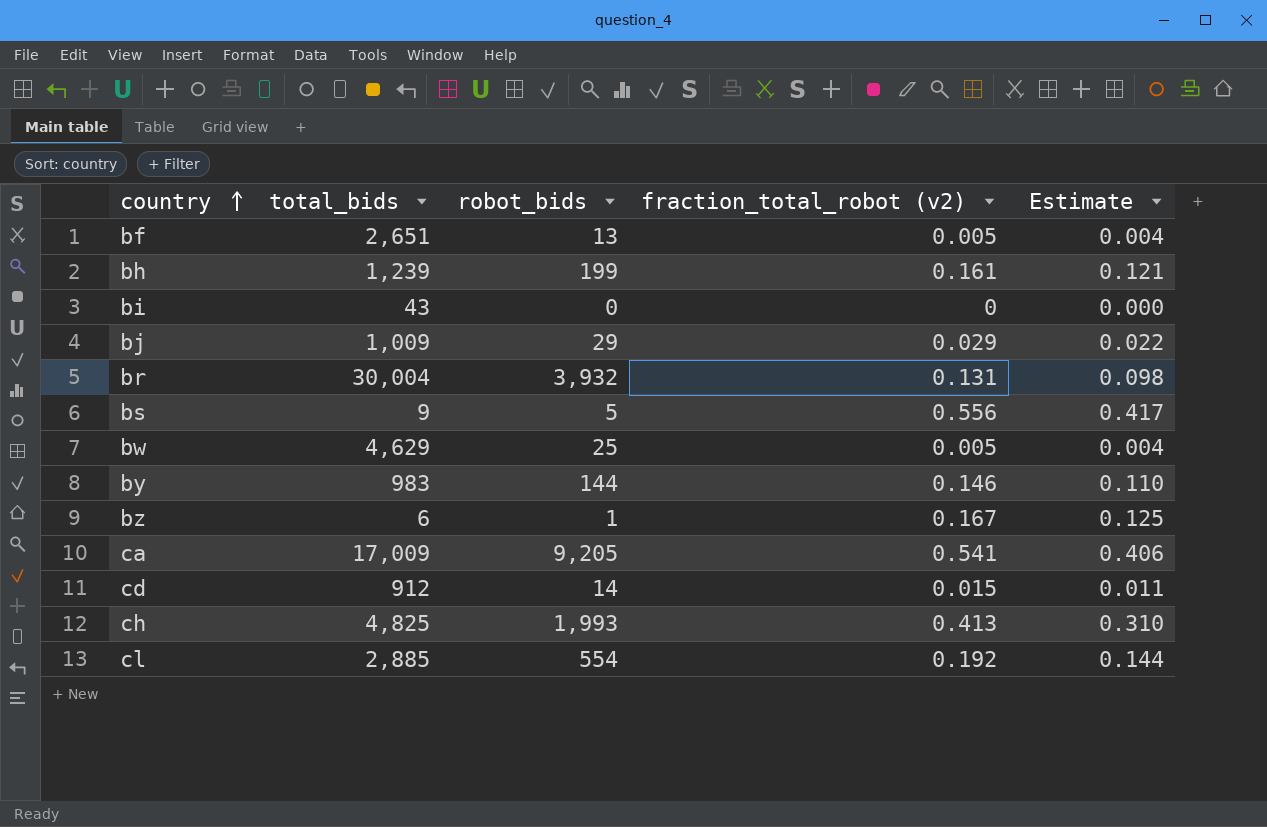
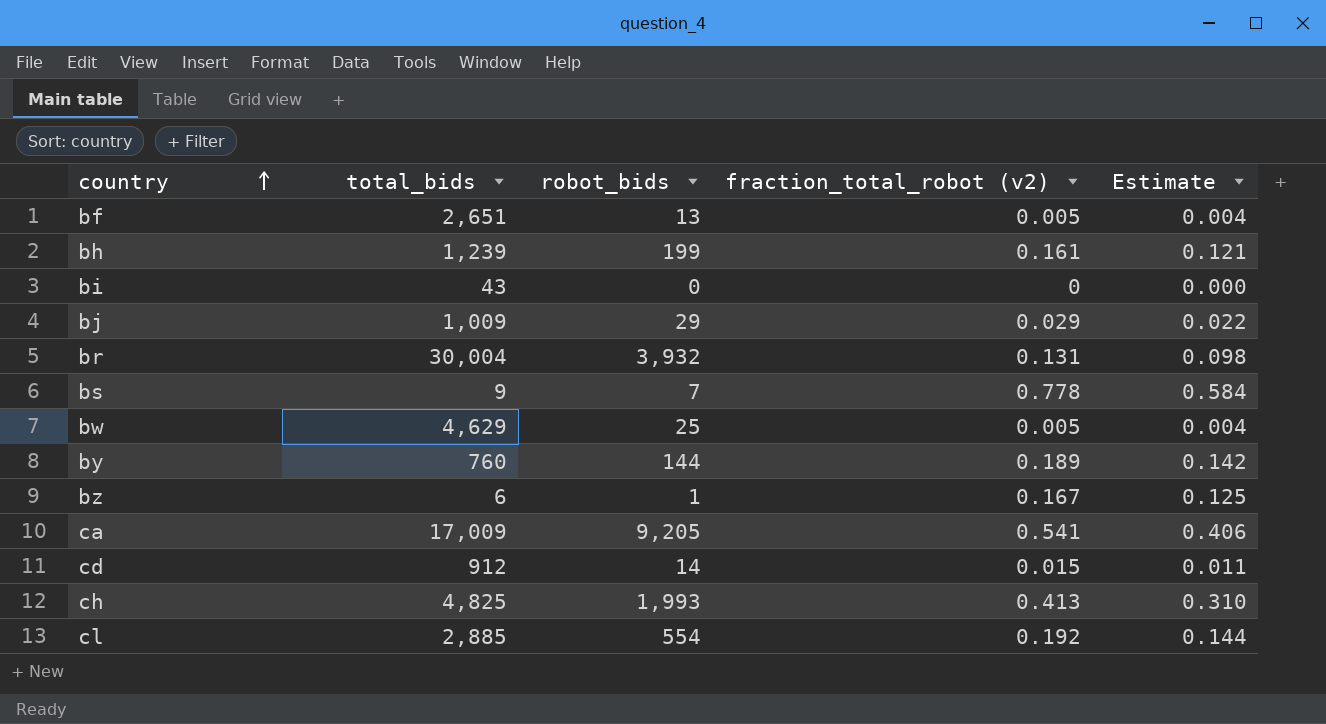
bs | robot_bids: 5 -> 7
bs | fraction_total_robot (v2): 0.556 -> 0.778
bs | Estimate: 0.417 -> 0.584
by | total_bids: 983 -> 760
by | fraction_total_robot (v2): 0.146 -> 0.189
by | Estimate: 0.110 -> 0.142

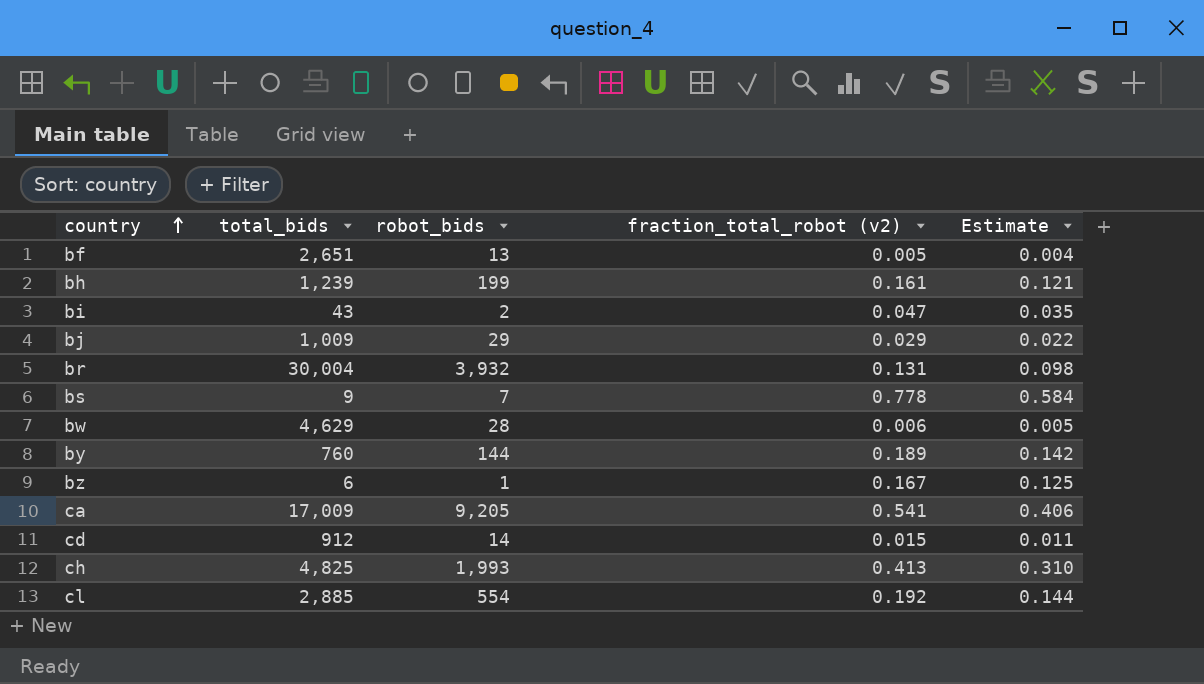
bi | robot_bids: 0 -> 2
bi | fraction_total_robot (v2): 0 -> 0.047
bi | Estimate: 0.000 -> 0.035
bw | robot_bids: 25 -> 28
bw | fraction_total_robot (v2): 0.005 -> 0.006
bw | Estimate: 0.004 -> 0.005

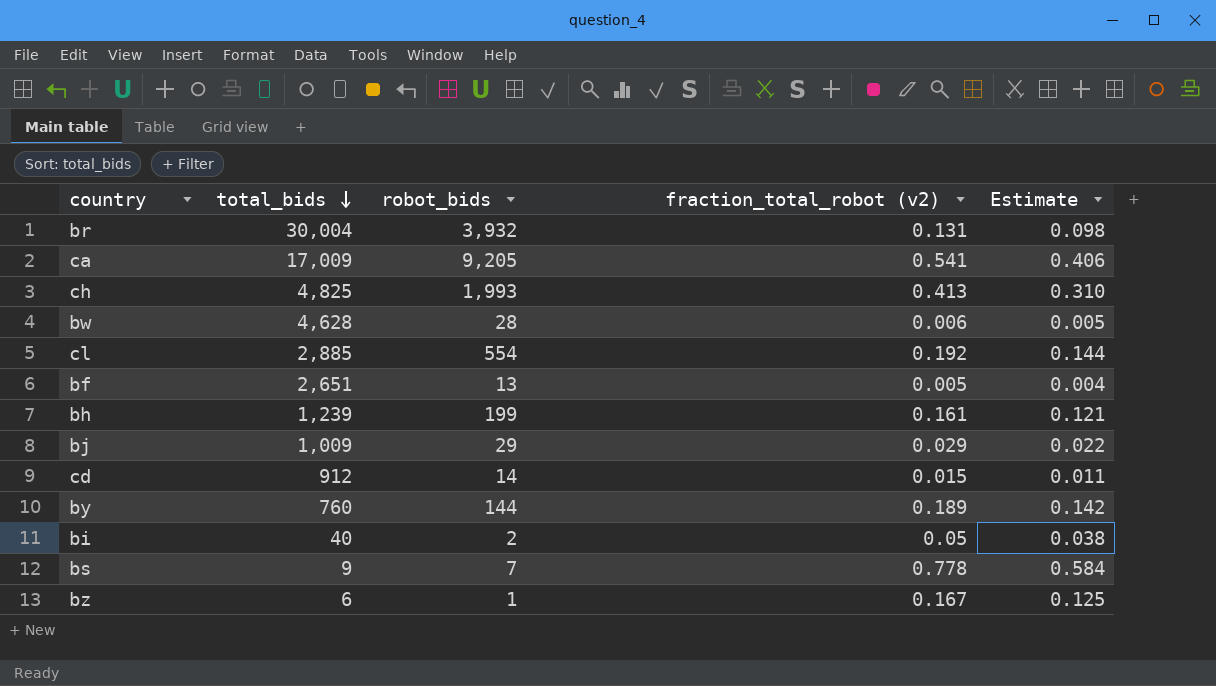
row order: country ascending -> total_bids descending
bw | total_bids: 4,629 -> 4,628
bi | total_bids: 43 -> 40
bi | fraction_total_robot (v2): 0.047 -> 0.05
bi | Estimate: 0.035 -> 0.038

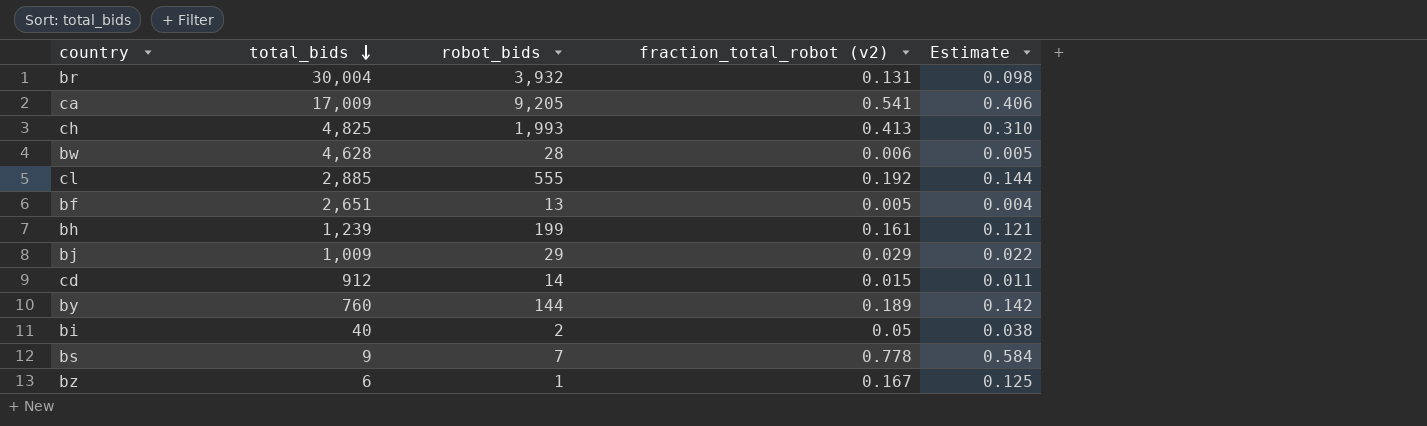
cl | robot_bids: 554 -> 555

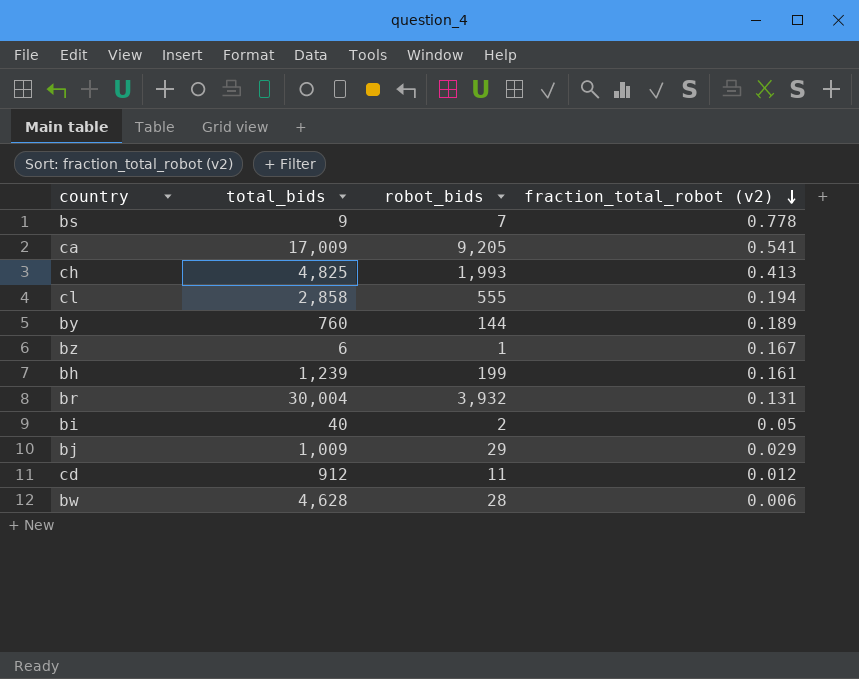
row order: total_bids descending -> fraction_total_robot (v2) descending
column Estimate | formula: [fraction_total_robot (v2)] * 0.75 -> none
row bf: 2,651 | 13 | 0.005 | 0.004 -> none
cl | total_bids: 2,885 -> 2,858
cl | fraction_total_robot (v2): 0.192 -> 0.194
cd | robot_bids: 14 -> 11
cd | fraction_total_robot (v2): 0.015 -> 0.012

